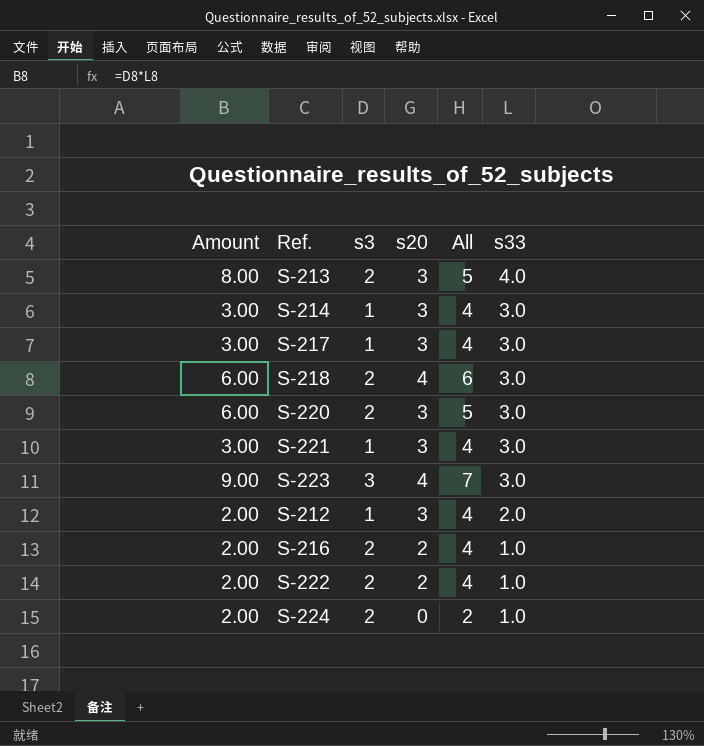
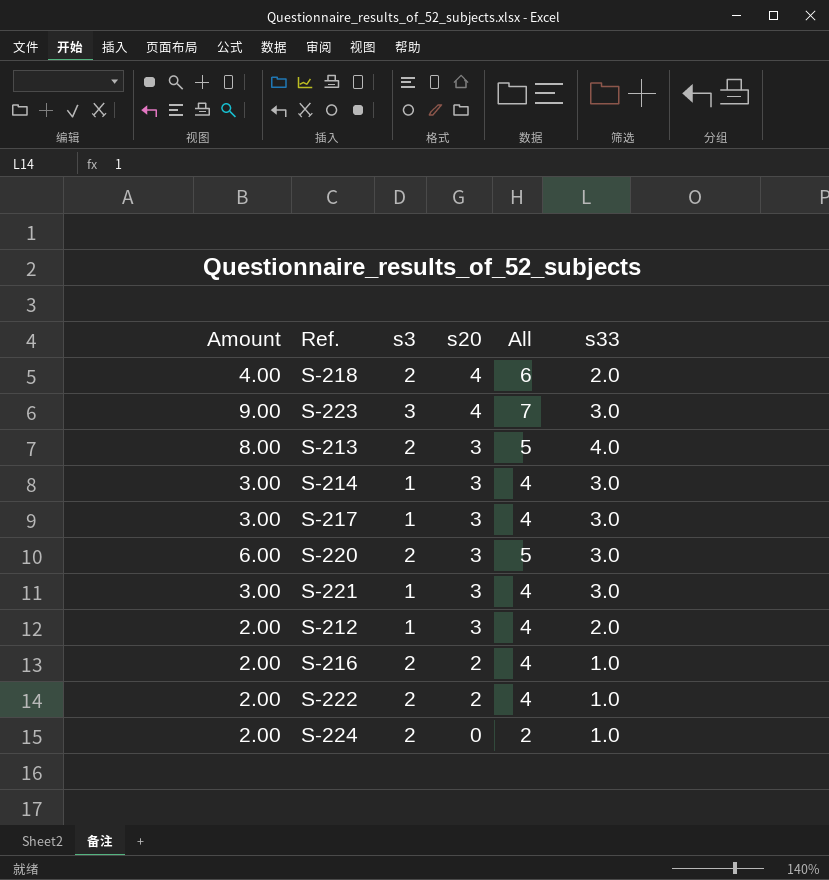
row order: s33 descending -> s20 descending
S-218 | Amount: 6.00 -> 4.00
S-218 | s33: 3.0 -> 2.0

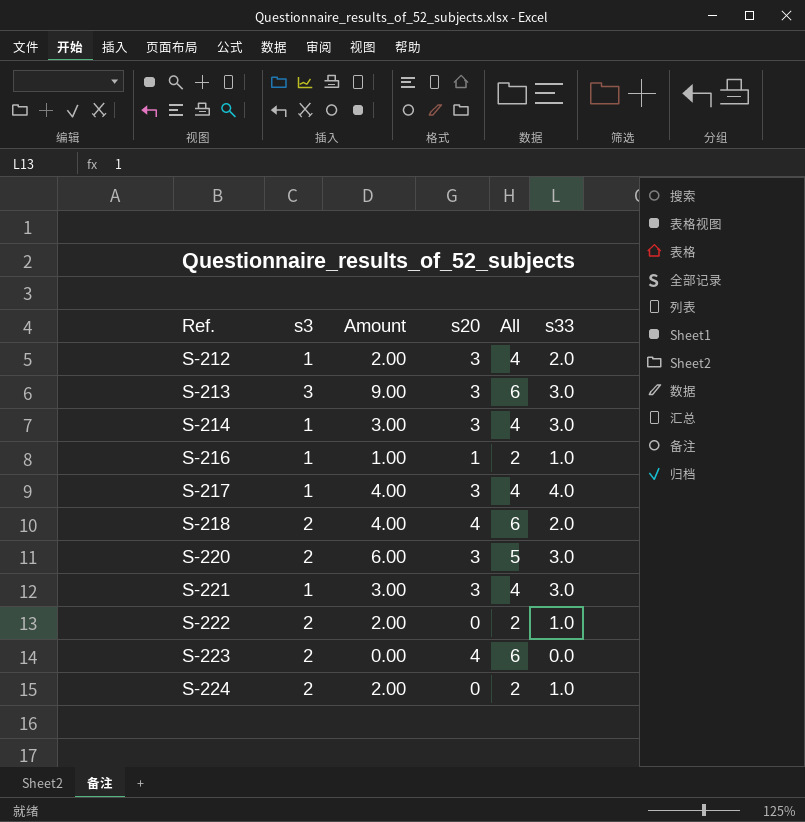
row order: s20 descending -> Ref. ascending
column Amount | position: 1 -> 3
S-213 | s3: 2 -> 3
S-213 | Amount: 8.00 -> 9.00
S-213 | All: 5 -> 6
S-213 | s33: 4.0 -> 3.0
S-216 | s3: 2 -> 1
S-216 | Amount: 2.00 -> 1.00
S-216 | s20: 2 -> 1
S-216 | All: 4 -> 2
S-217 | Amount: 3.00 -> 4.00
S-217 | s33: 3.0 -> 4.0
S-222 | s20: 2 -> 0
S-222 | All: 4 -> 2
S-223 | s3: 3 -> 2
S-223 | Amount: 9.00 -> 0.00
S-223 | All: 7 -> 6
S-223 | s33: 3.0 -> 0.0

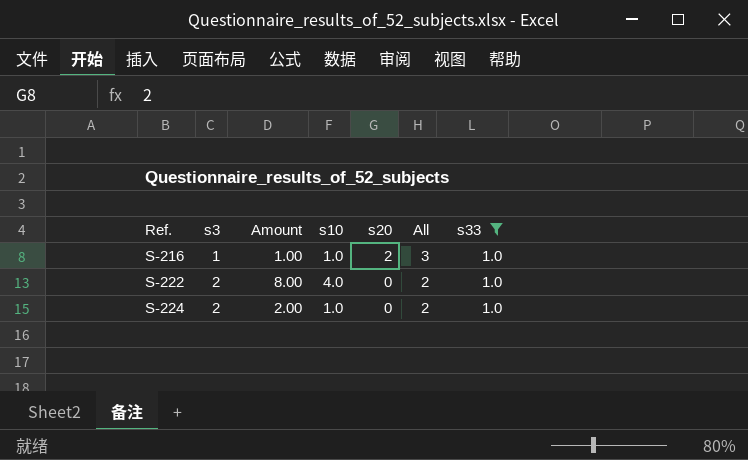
filter: none -> s33 = 1.0
column Amount | formula: [s3] * [s33] -> [s3] * [s10]
column s10 | position: none -> 4
S-216 | s20: 1 -> 2
S-216 | All: 2 -> 3

